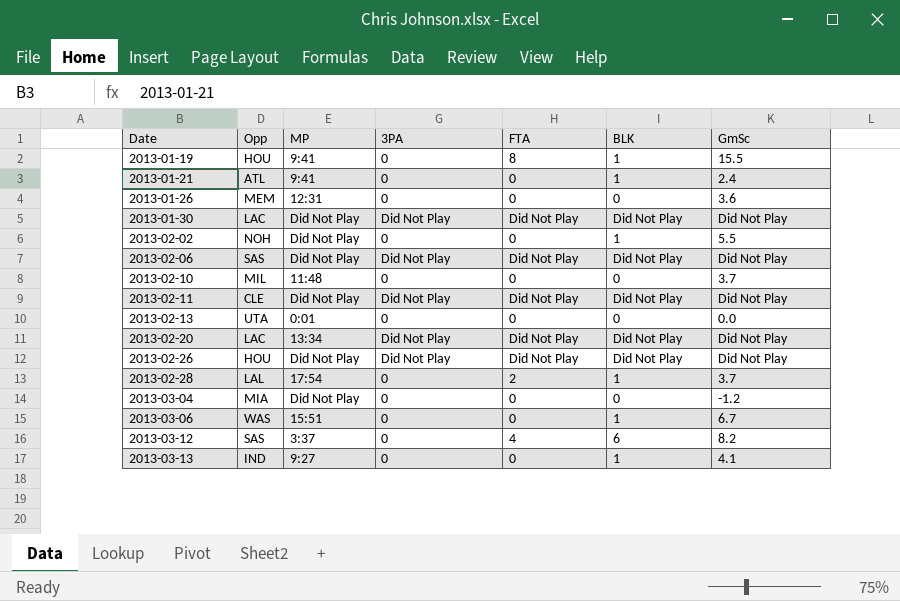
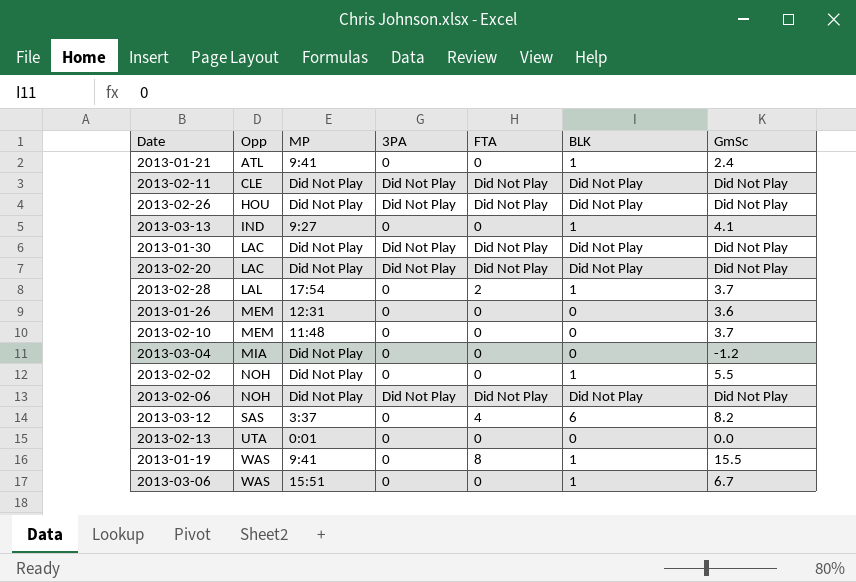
row order: Date ascending -> Opp ascending
2013-02-20 | MP: 13:34 -> Did Not Play
2013-02-10 | Opp: MIL -> MEM
2013-02-06 | Opp: SAS -> NOH
2013-01-19 | Opp: HOU -> WAS

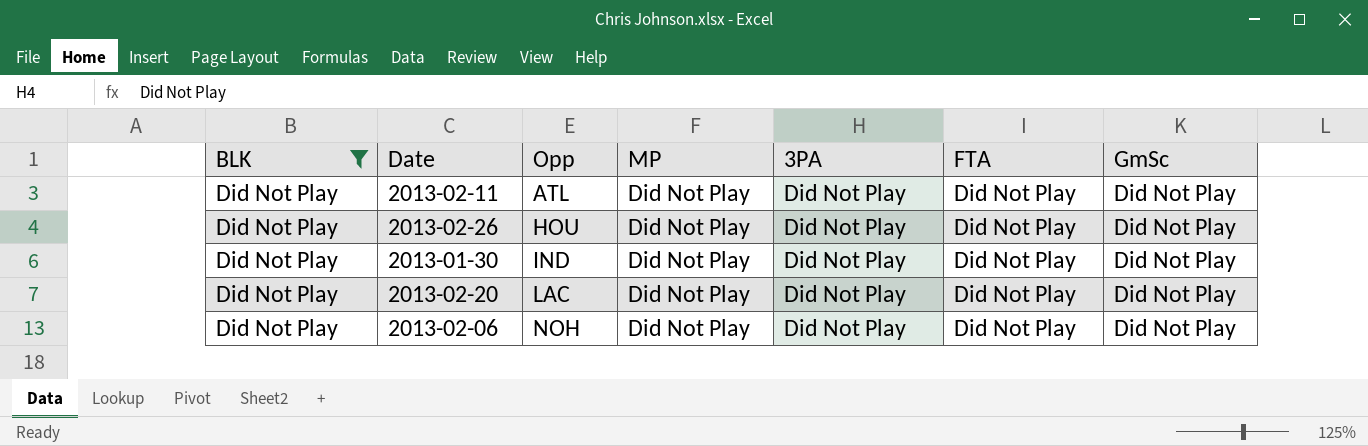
filter: none -> BLK = Did Not Play
column BLK | position: 6 -> 1
2013-02-11 | Opp: CLE -> ATL
2013-01-30 | Opp: LAC -> IND

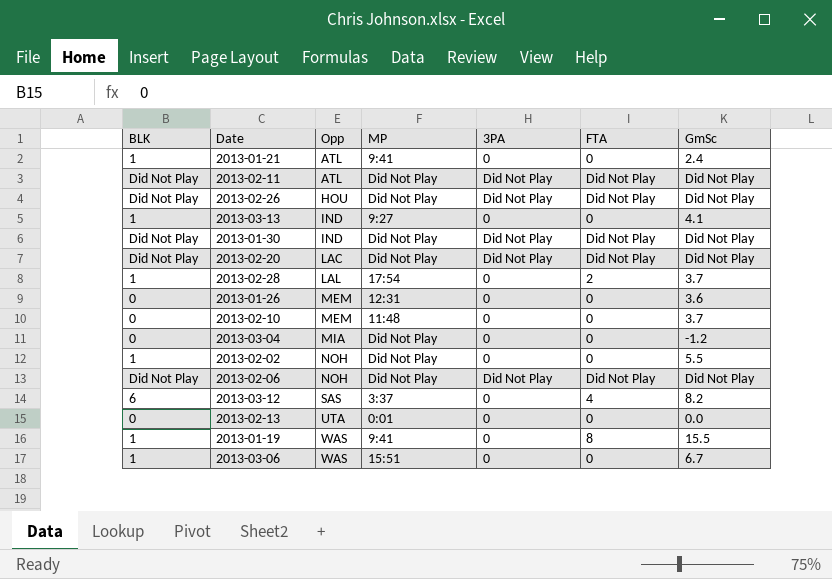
filter: BLK = Did Not Play -> none

